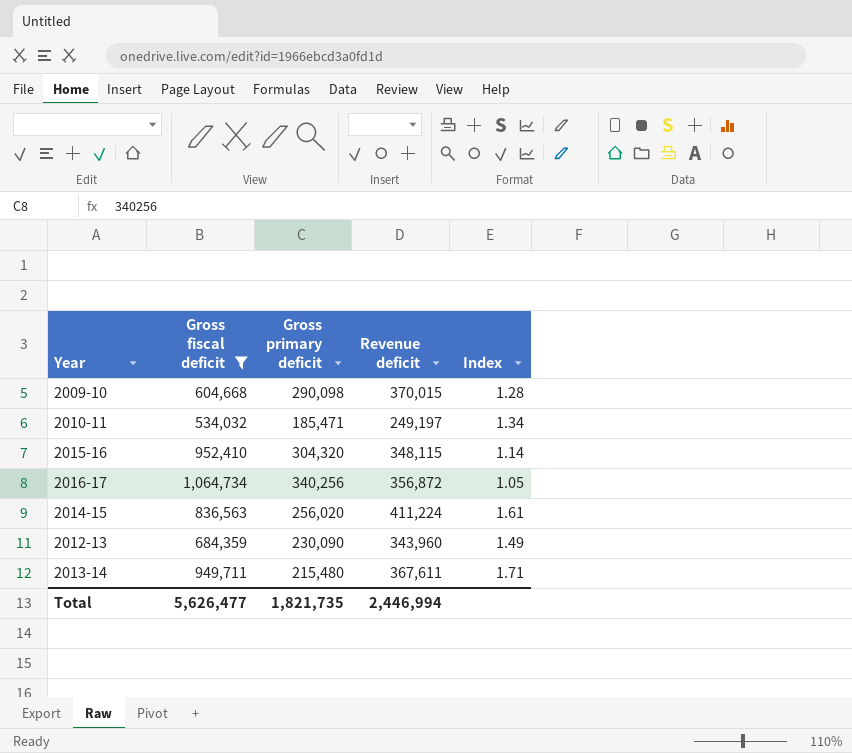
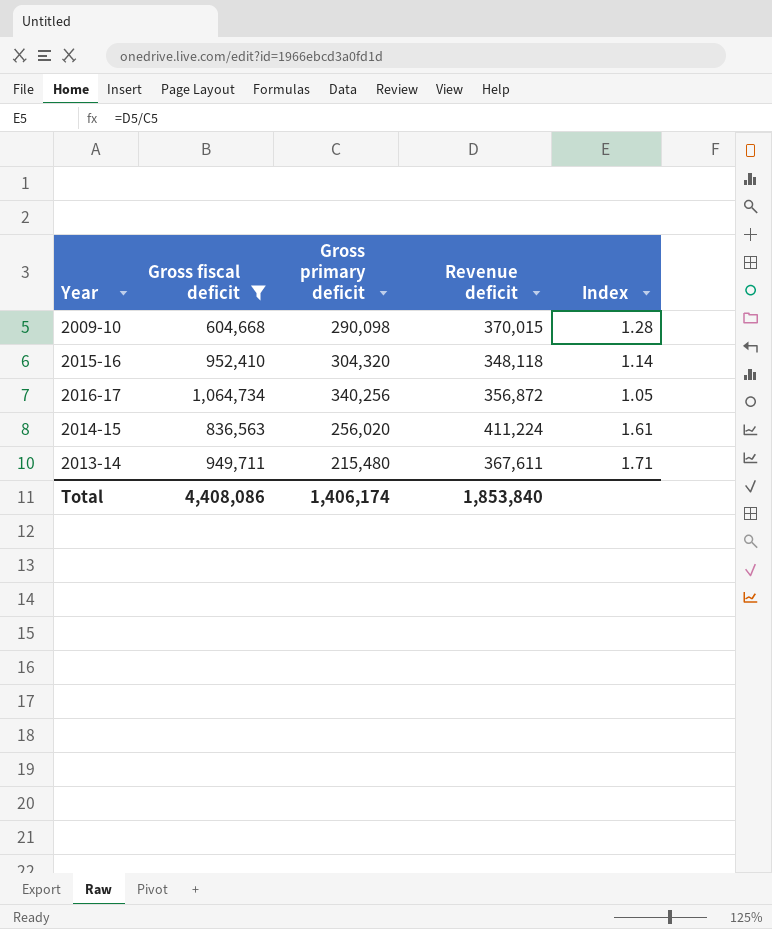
row 2010-11: 534,032 | 185,471 | 249,197 | 1.34 -> none
row 2012-13: 684,359 | 230,090 | 343,960 | 1.49 -> none
2015-16 | Revenue deficit: 348,115 -> 348,118
Total | Gross fiscal deficit: 5,626,477 -> 4,408,086
Total | Gross primary deficit: 1,821,735 -> 1,406,174
Total | Revenue deficit: 2,446,994 -> 1,853,840

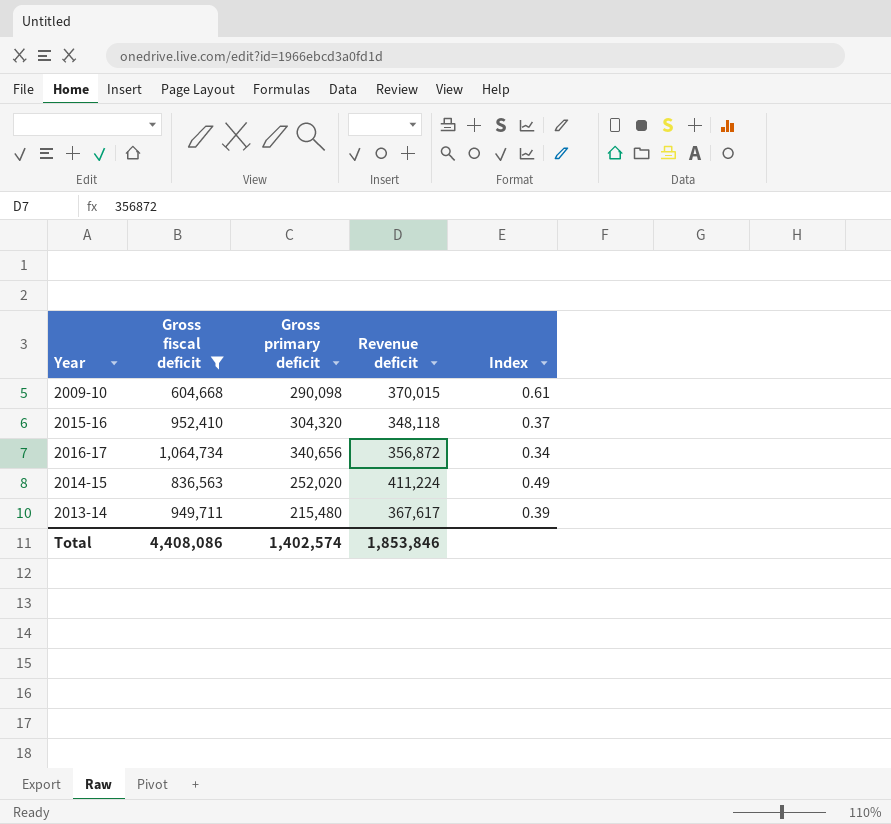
column Index | formula: [Revenue deficit] / [Gross primary deficit] -> [Revenue deficit] / [Gross fiscal deficit]
2016-17 | Gross primary deficit: 340,256 -> 340,656
2014-15 | Gross primary deficit: 256,020 -> 252,020
2013-14 | Revenue deficit: 367,611 -> 367,617
Total | Gross primary deficit: 1,406,174 -> 1,402,574
Total | Revenue deficit: 1,853,840 -> 1,853,846

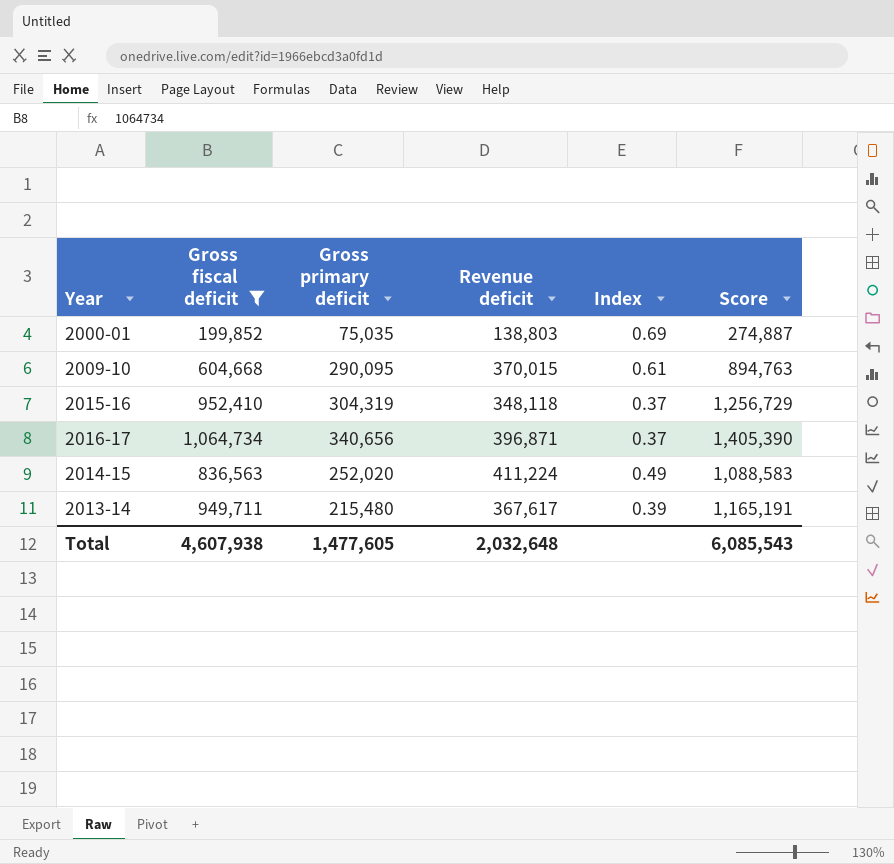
column Score | formula: none -> [Gross fiscal deficit] + [Gross primary deficit]
row 2000-01: none -> 199,852 | 75,035 | 138,803 | 0.69 | 274,887
2009-10 | Gross primary deficit: 290,098 -> 290,095
2015-16 | Gross primary deficit: 304,320 -> 304,319
2016-17 | Revenue deficit: 356,872 -> 396,871
2016-17 | Index: 0.34 -> 0.37
Total | Gross fiscal deficit: 4,408,086 -> 4,607,938
Total | Gross primary deficit: 1,402,574 -> 1,477,605
Total | Revenue deficit: 1,853,846 -> 2,032,648

